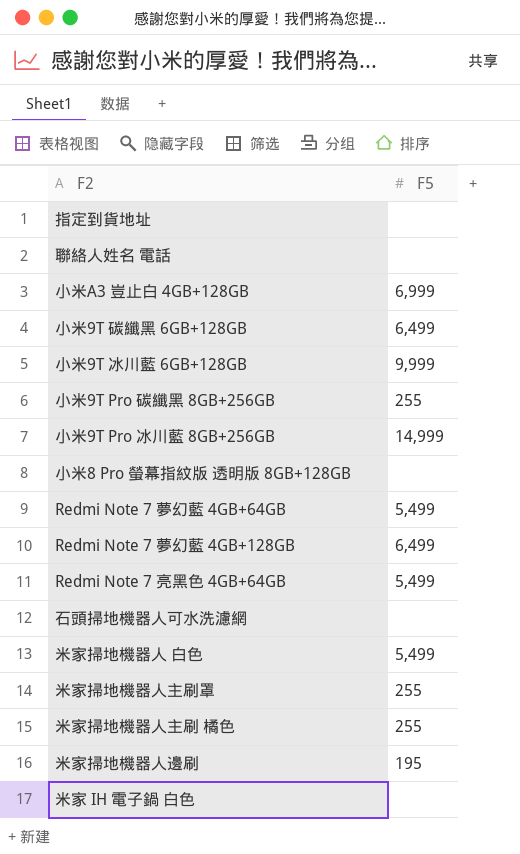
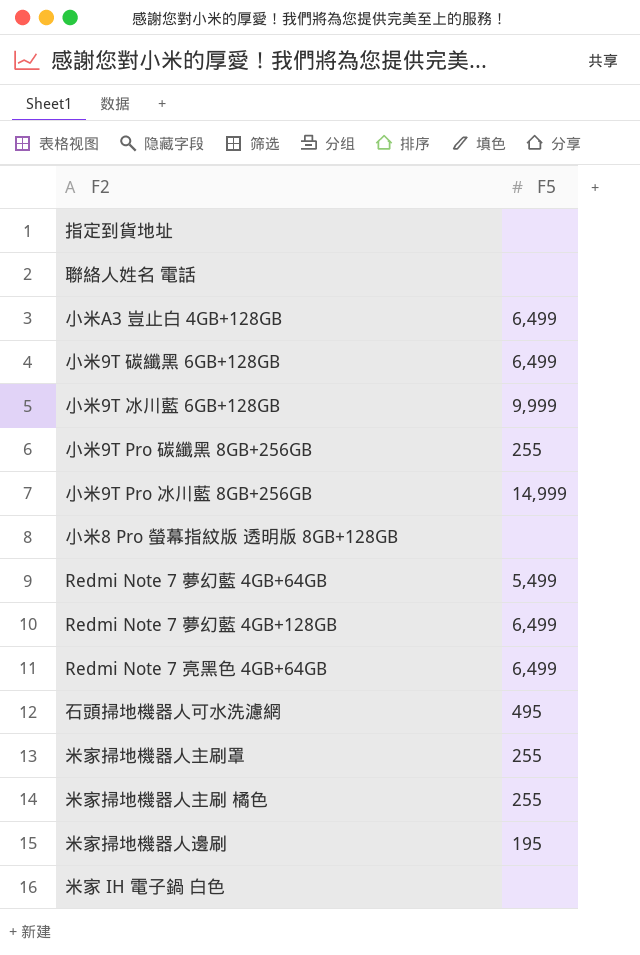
row 米家掃地機器人 白色: 5,499 -> none
小米A3 豈止白 4GB+128GB | F5: 6,999 -> 6,499
Redmi Note 7 亮黑色 4GB+64GB | F5: 5,499 -> 6,499
石頭掃地機器人可水洗濾網 | F5: none -> 495

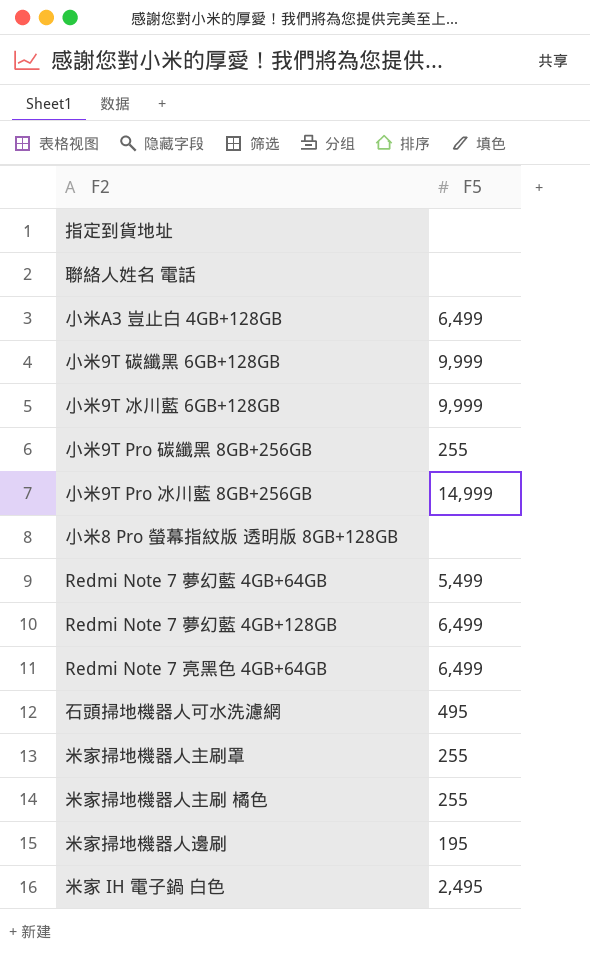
小米9T 碳纖黑 6GB+128GB | F5: 6,499 -> 9,999
米家 IH 電子鍋 白色 | F5: none -> 2,495

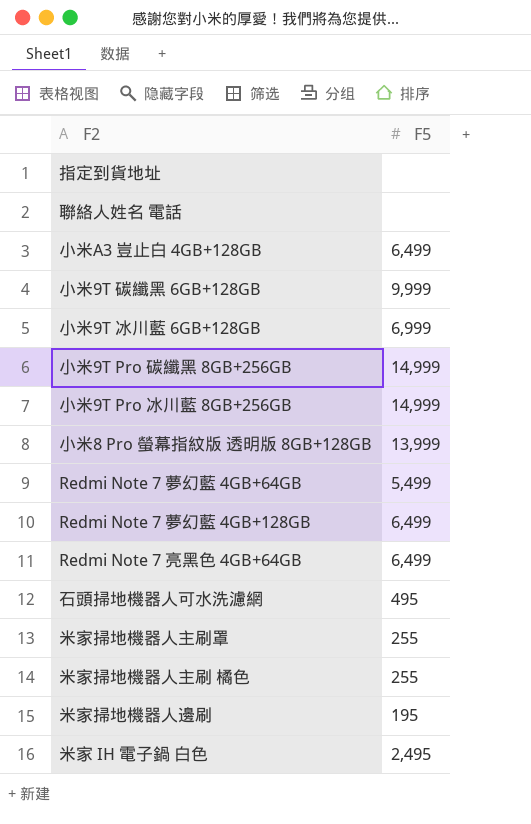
小米9T 冰川藍 6GB+128GB | F5: 9,999 -> 6,999
小米9T Pro 碳纖黑 8GB+256GB | F5: 255 -> 14,999
小米8 Pro 螢幕指紋版 透明版 8GB+128GB | F5: none -> 13,999

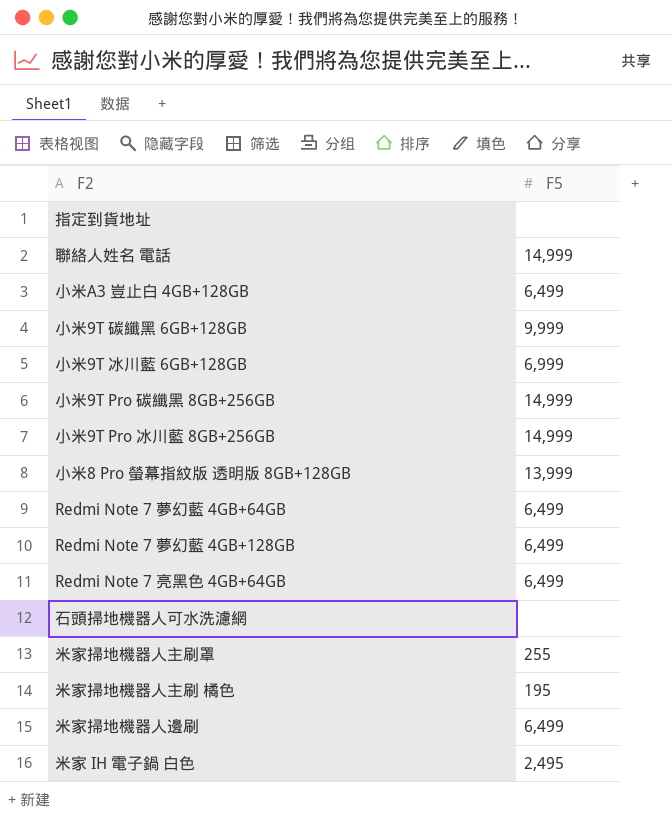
聯絡人姓名 電話 | F5: none -> 14,999
Redmi Note 7 夢幻藍 4GB+64GB | F5: 5,499 -> 6,499
石頭掃地機器人可水洗濾網 | F5: 495 -> none
米家掃地機器人主刷 橘色 | F5: 255 -> 195
米家掃地機器人邊刷 | F5: 195 -> 6,499

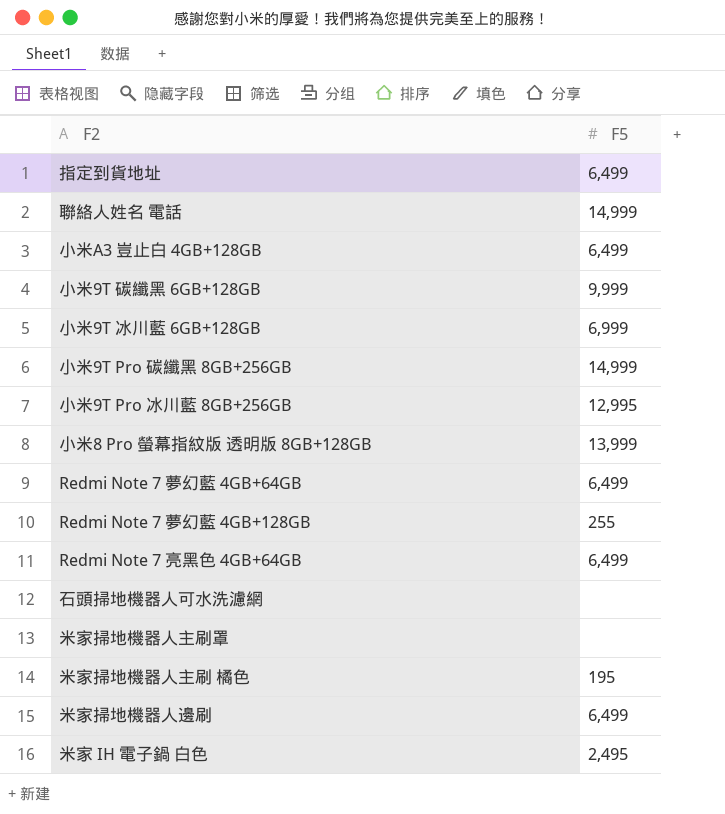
指定到貨地址 | F5: none -> 6,499
小米9T Pro 冰川藍 8GB+256GB | F5: 14,999 -> 12,995
Redmi Note 7 夢幻藍 4GB+128GB | F5: 6,499 -> 255
米家掃地機器人主刷罩 | F5: 255 -> none

